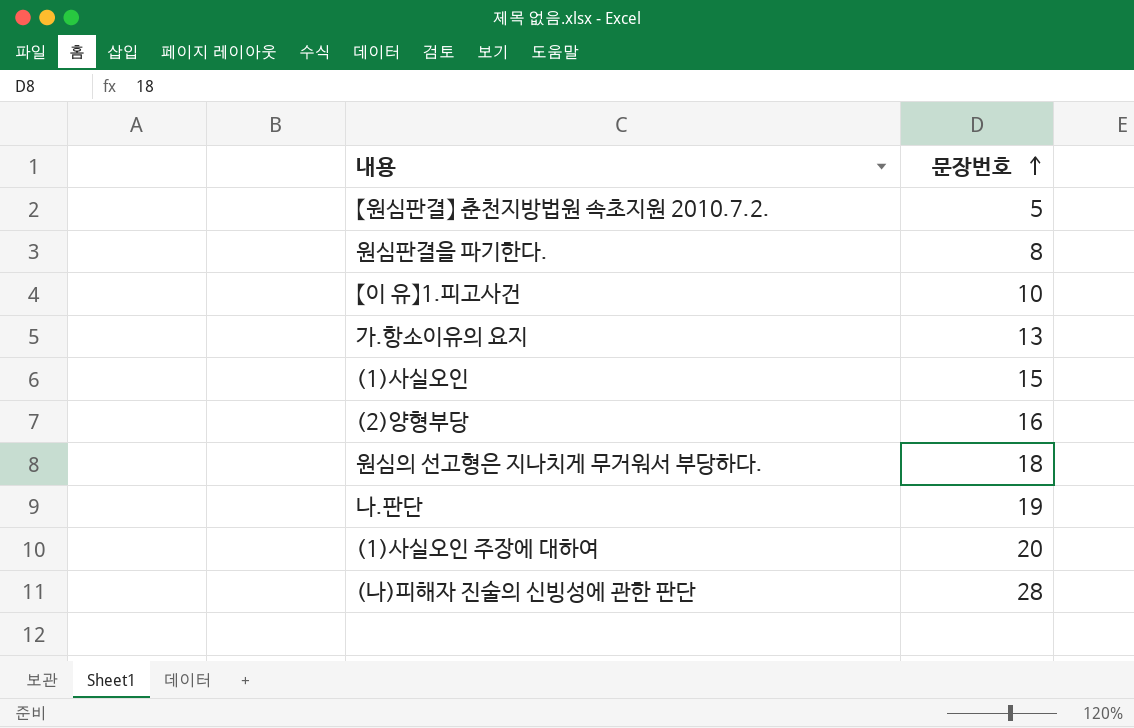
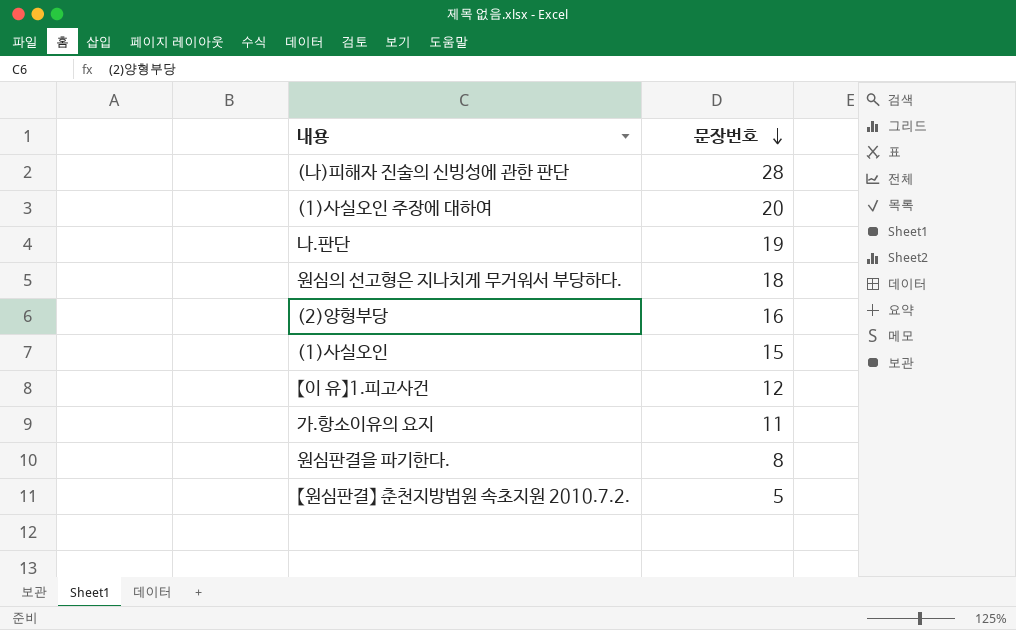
row order: 문장번호 ascending -> 문장번호 descending
【이 유】1.피고사건 | 문장번호: 10 -> 12
가.항소이유의 요지 | 문장번호: 13 -> 11

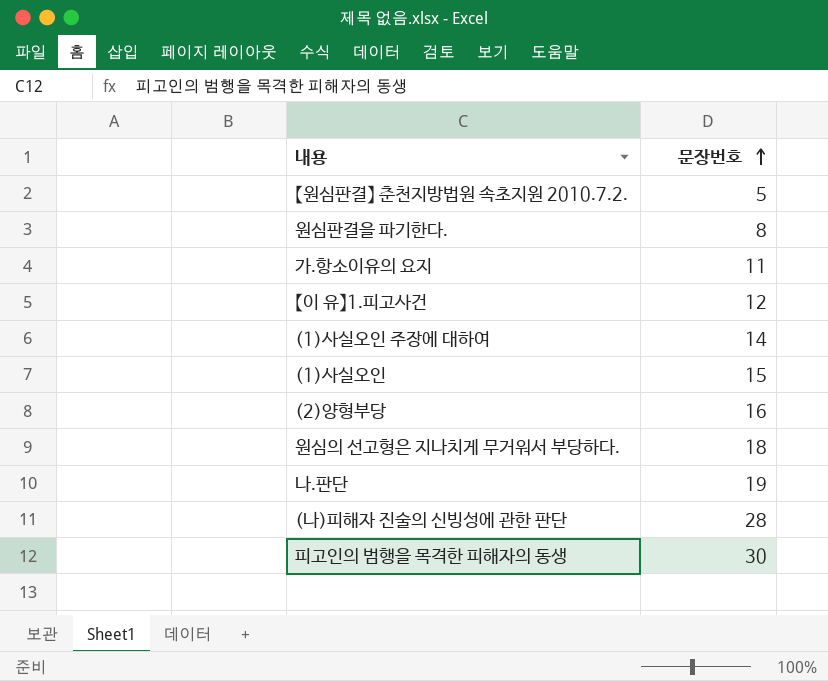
row order: 문장번호 descending -> 문장번호 ascending
(1)사실오인 주장에 대하여 | 문장번호: 20 -> 14
row 피고인의 범행을 목격한 피해자의 동생: none -> 30

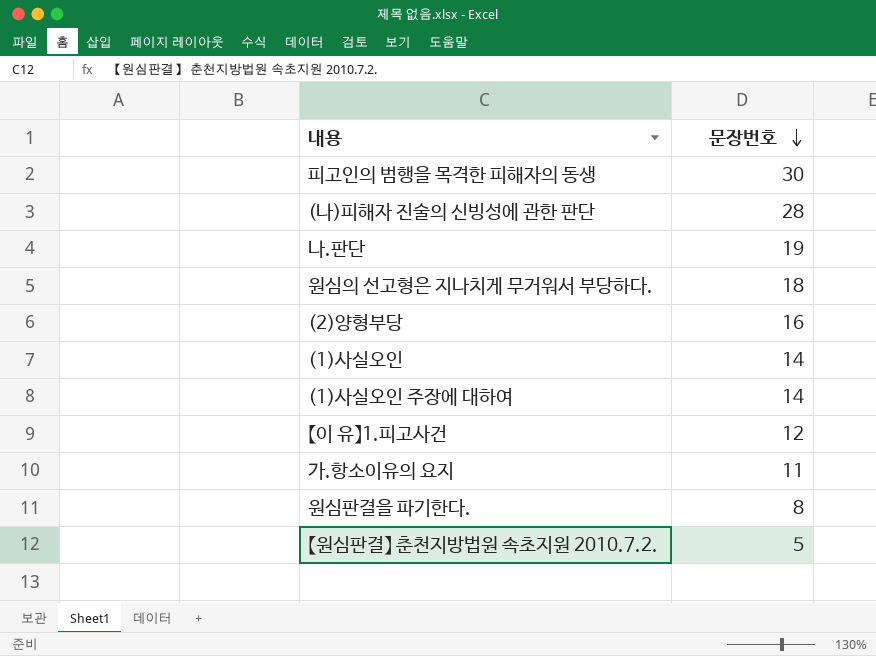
row order: 문장번호 ascending -> 문장번호 descending
(1)사실오인 | 문장번호: 15 -> 14

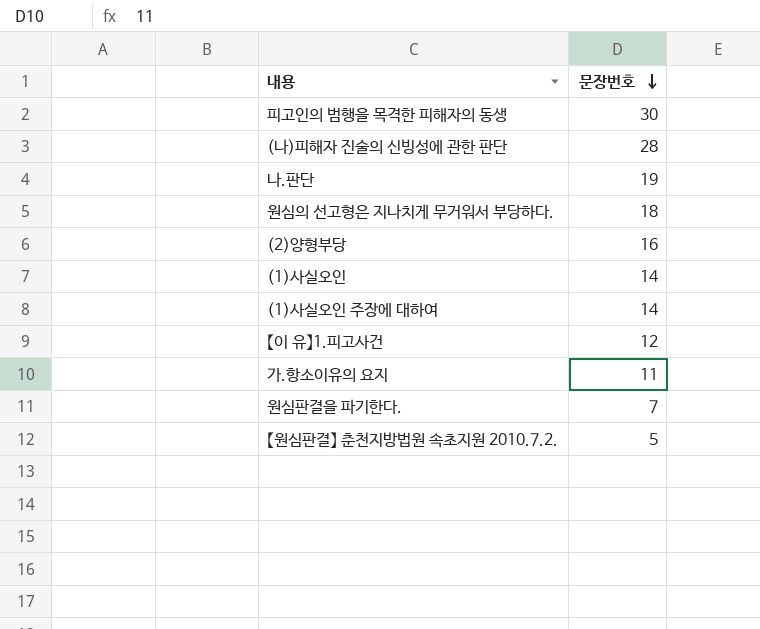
원심판결을 파기한다. | 문장번호: 8 -> 7

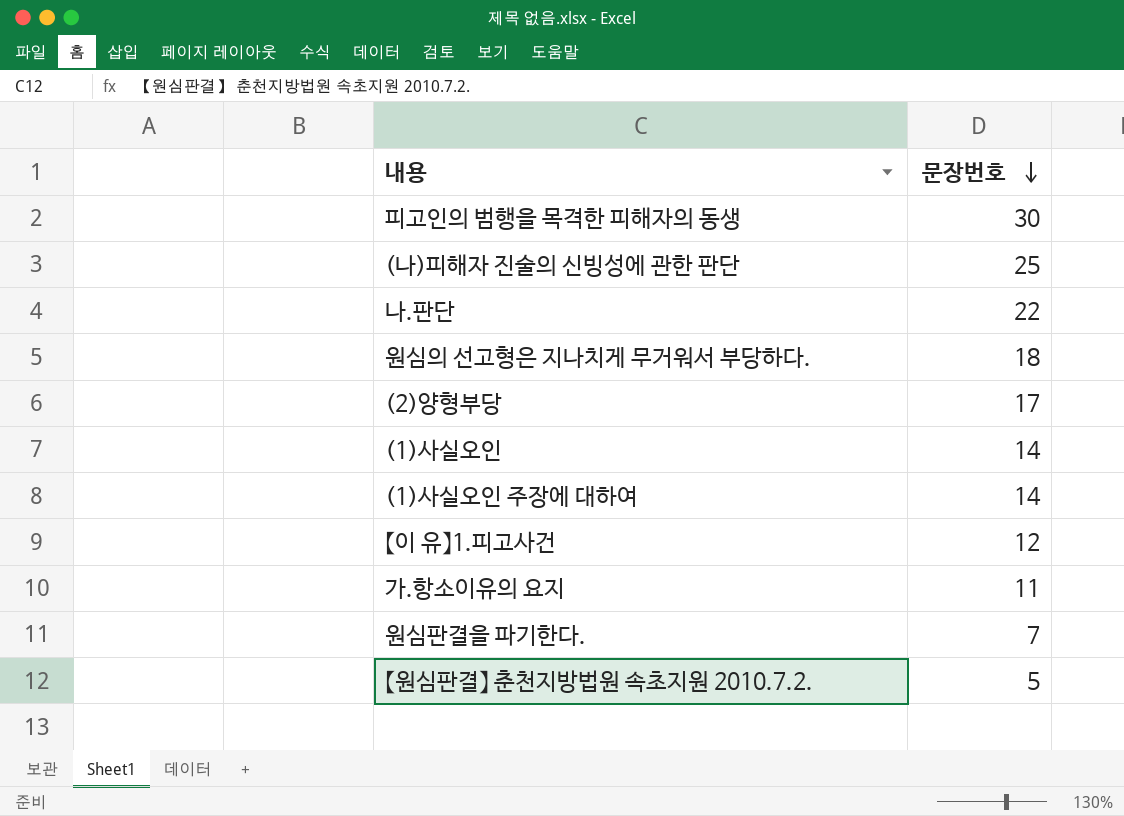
(나)피해자 진술의 신빙성에 관한 판단 | 문장번호: 28 -> 25
나.판단 | 문장번호: 19 -> 22
(2)양형부당 | 문장번호: 16 -> 17

